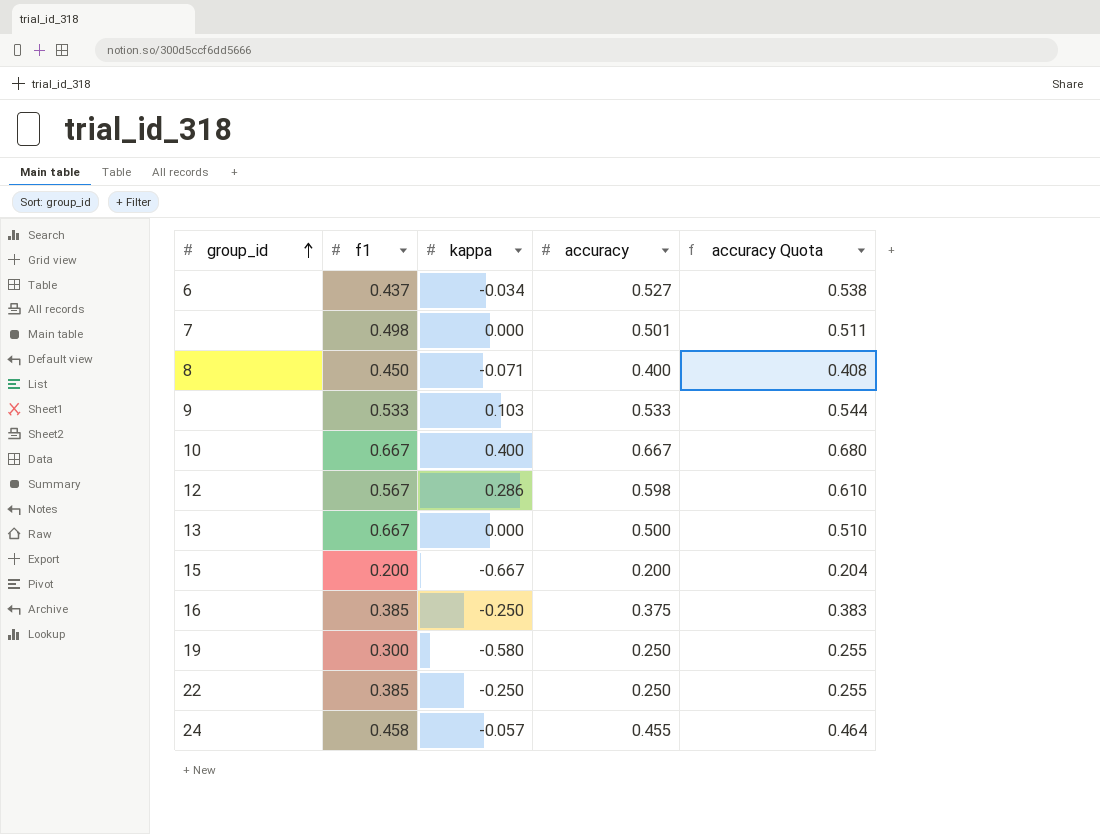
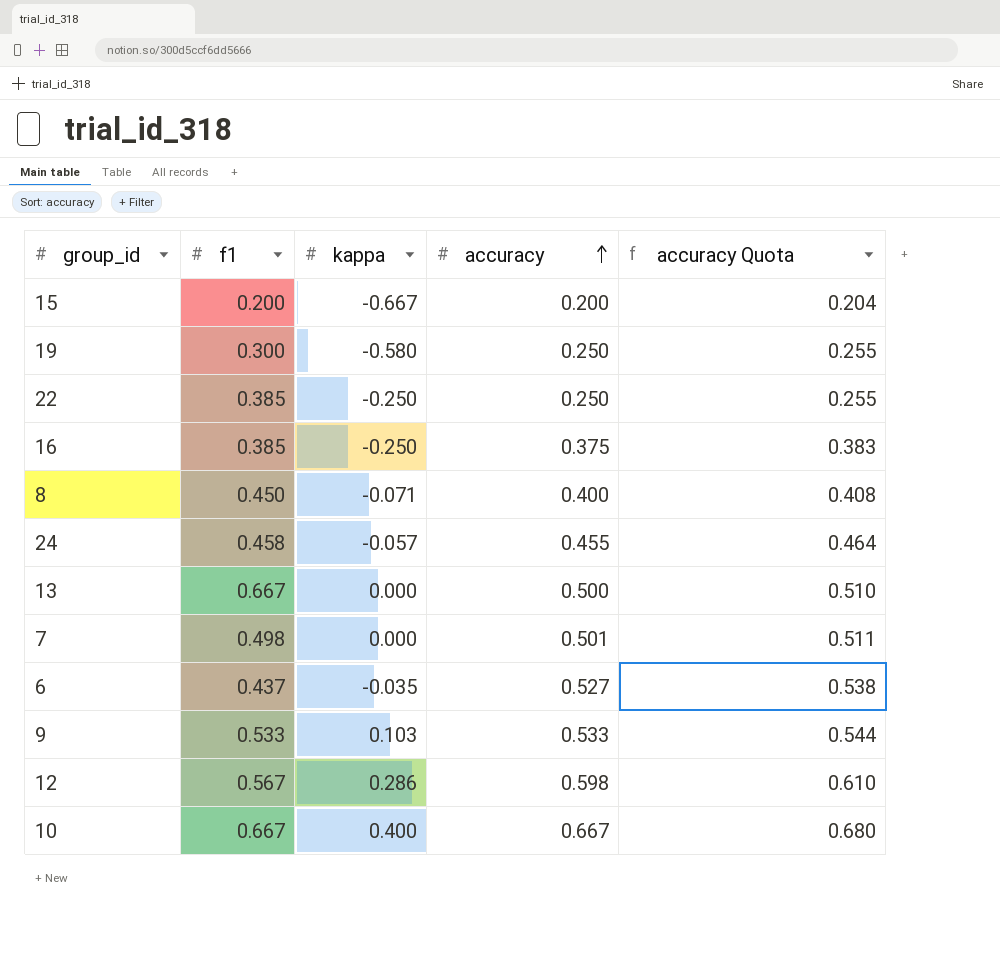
row order: group_id ascending -> accuracy ascending
6 | kappa: -0.034 -> -0.035

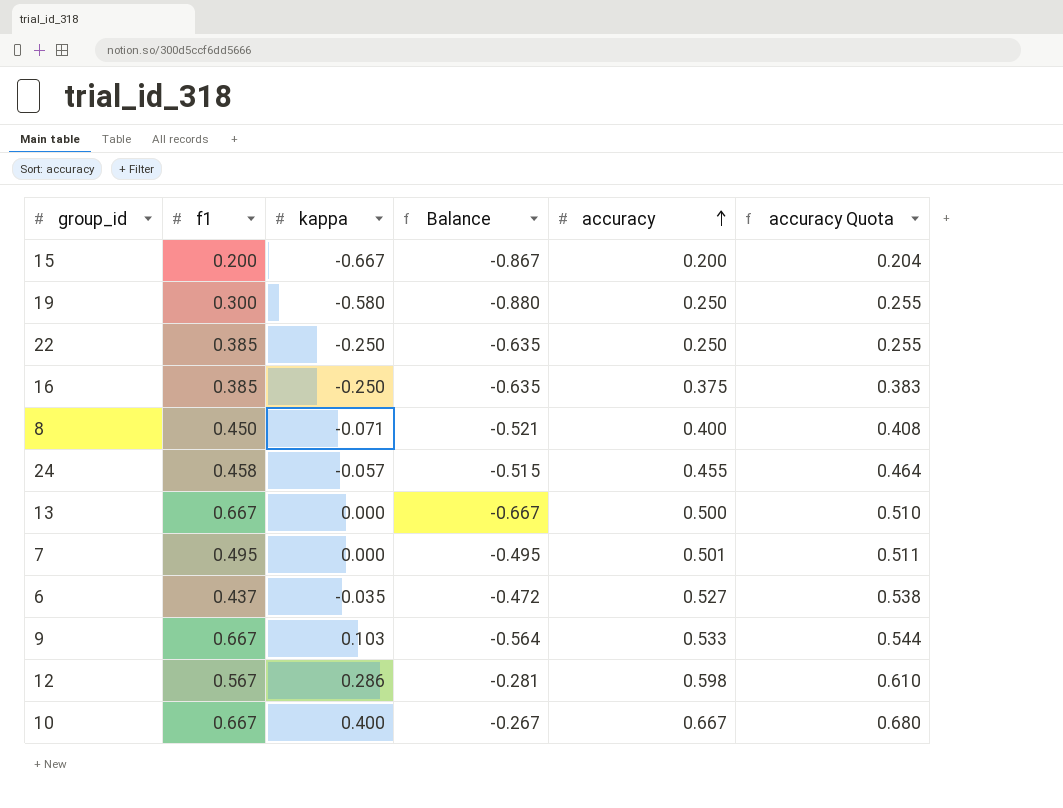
column Balance | formula: none -> [kappa] - [f1]
7 | f1: 0.498 -> 0.495
9 | f1: 0.533 -> 0.667

